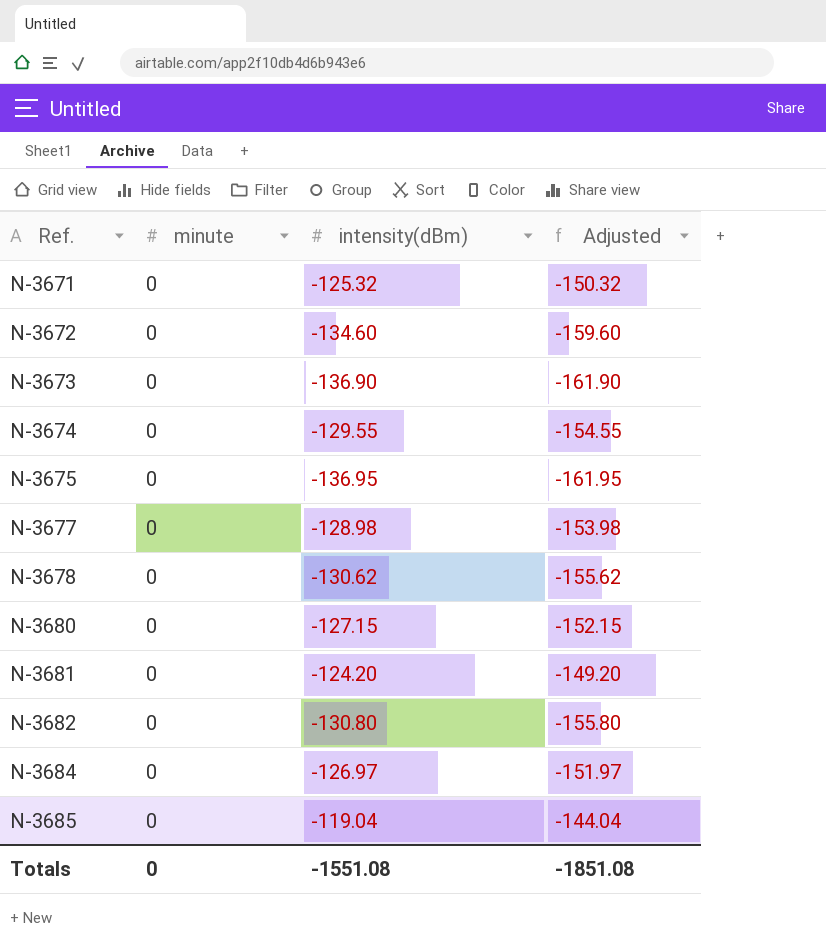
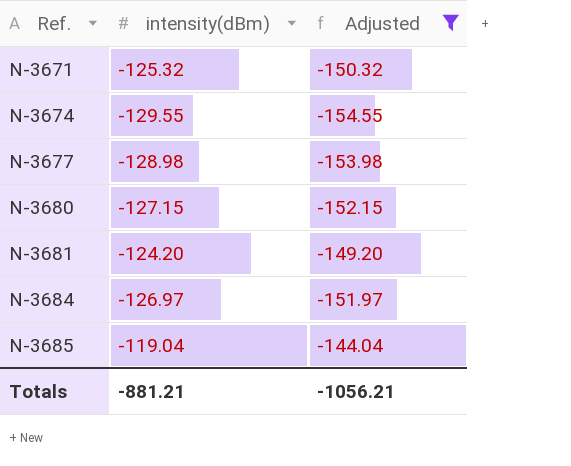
filter: none -> Adjusted >= -154.55
column minute | position: 2 -> none
Totals | intensity(dBm): -1551.08 -> -881.21
Totals | Adjusted: -1851.08 -> -1056.21

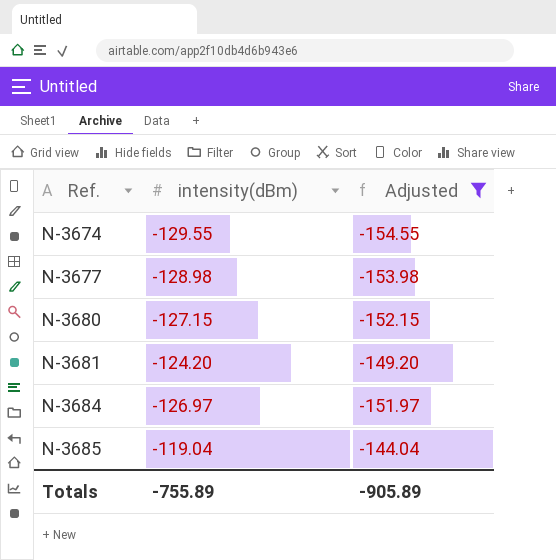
row N-3671: -125.32 | -150.32 -> none
Totals | intensity(dBm): -881.21 -> -755.89
Totals | Adjusted: -1056.21 -> -905.89

